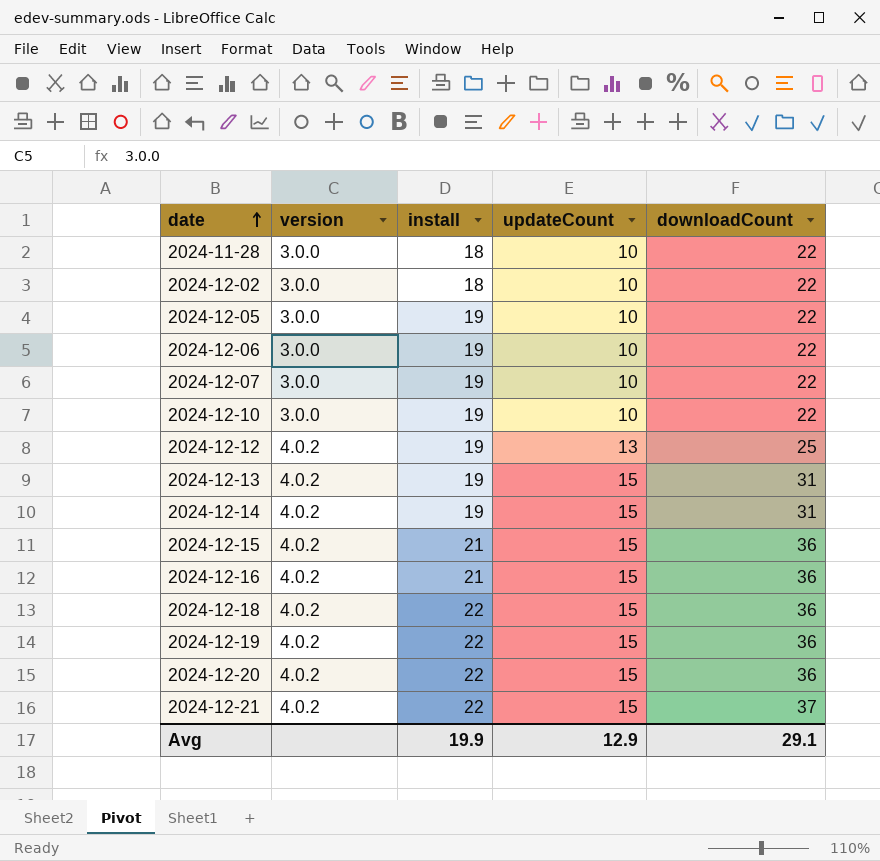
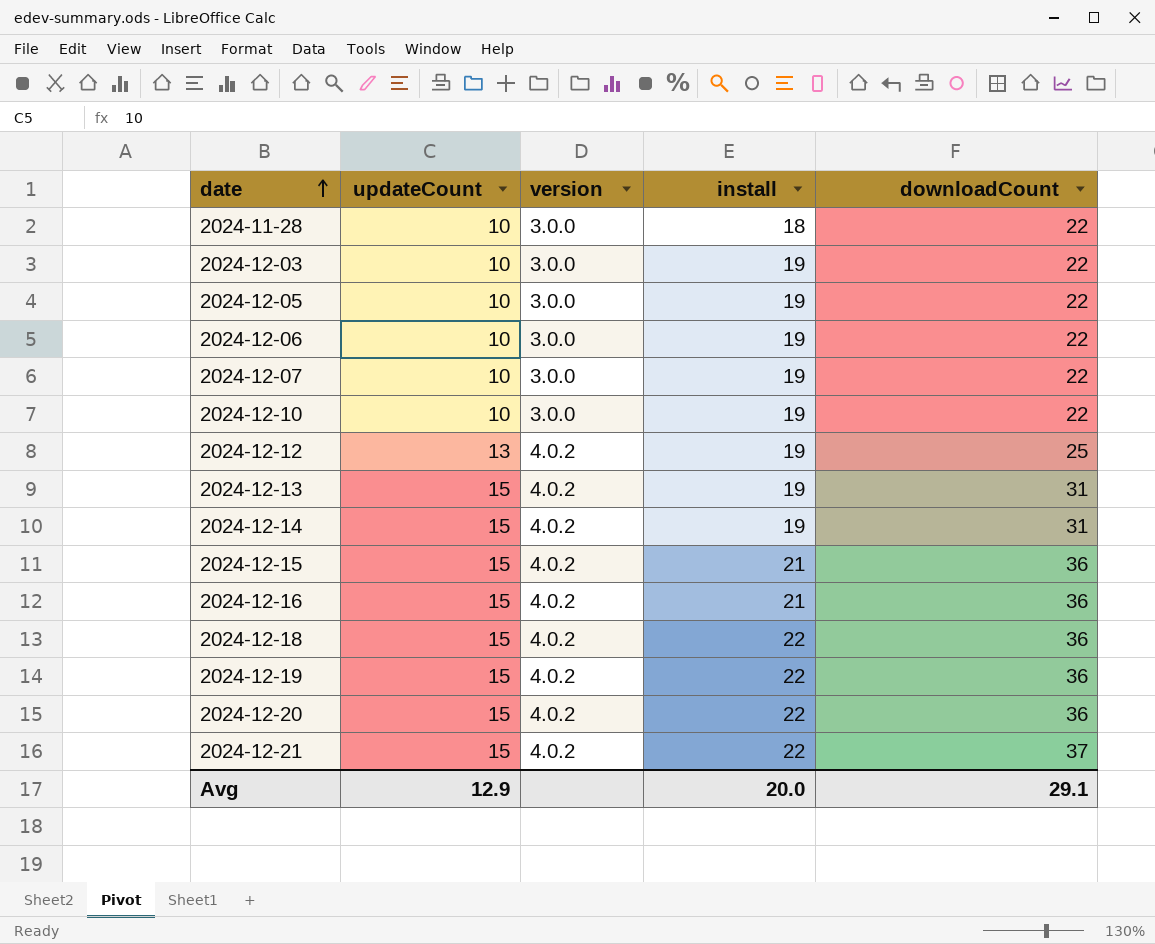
column updateCount | position: 4 -> 2
row 2024-12-02: 3.0.0 | 18 | 10 | 22 -> none
row 2024-12-03: none -> 10 | 3.0.0 | 19 | 22
Avg | install: 19.9 -> 20.0

